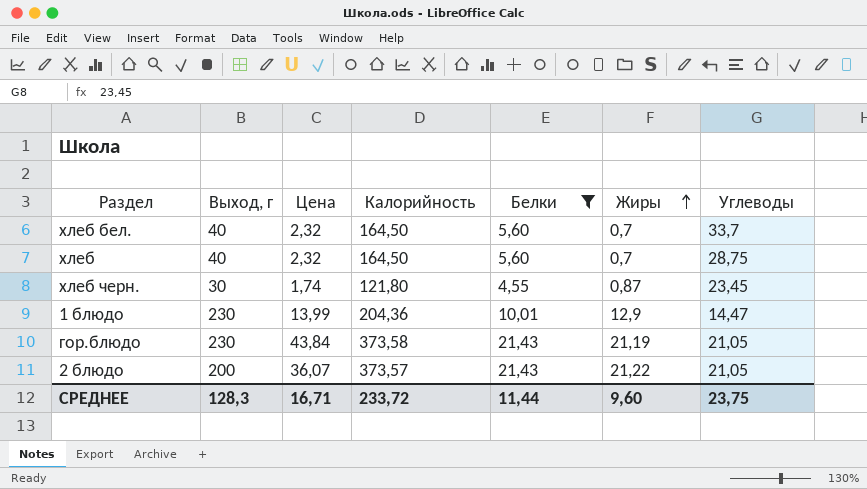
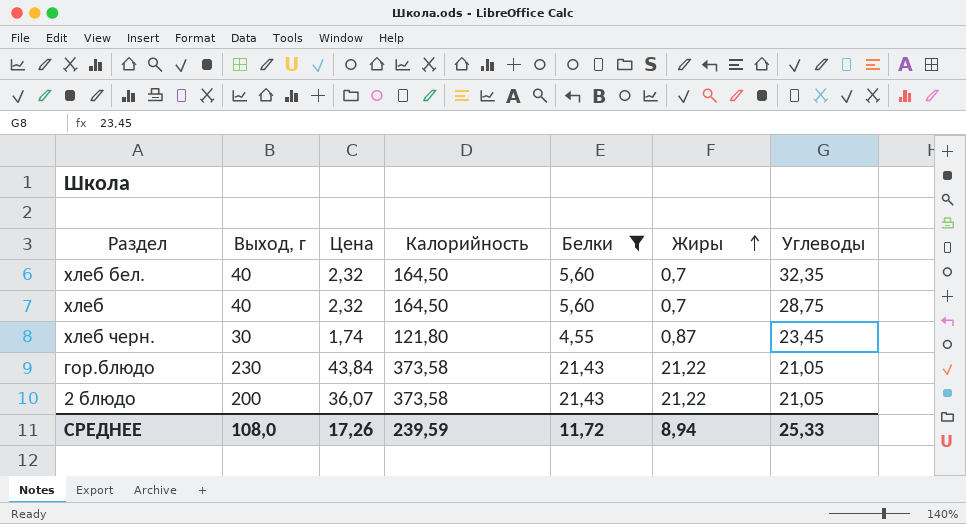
row 1 блюдо: 230 | 13,99 | 204,36 | 10,01 | 12,9 | 14,47 -> none
хлеб бел. | Углеводы: 33,7 -> 32,35
гор.блюдо | Жиры: 21,19 -> 21,22
2 блюдо | Калорийность: 373,57 -> 373,58
СРЕДНЕЕ | Выход, г: 128,3 -> 108,0
СРЕДНЕЕ | Цена: 16,71 -> 17,26
СРЕДНЕЕ | Калорийность: 233,72 -> 239,59
СРЕДНЕЕ | Белки: 11,44 -> 11,72
СРЕДНЕЕ | Жиры: 9,60 -> 8,94
СРЕДНЕЕ | Углеводы: 23,75 -> 25,33

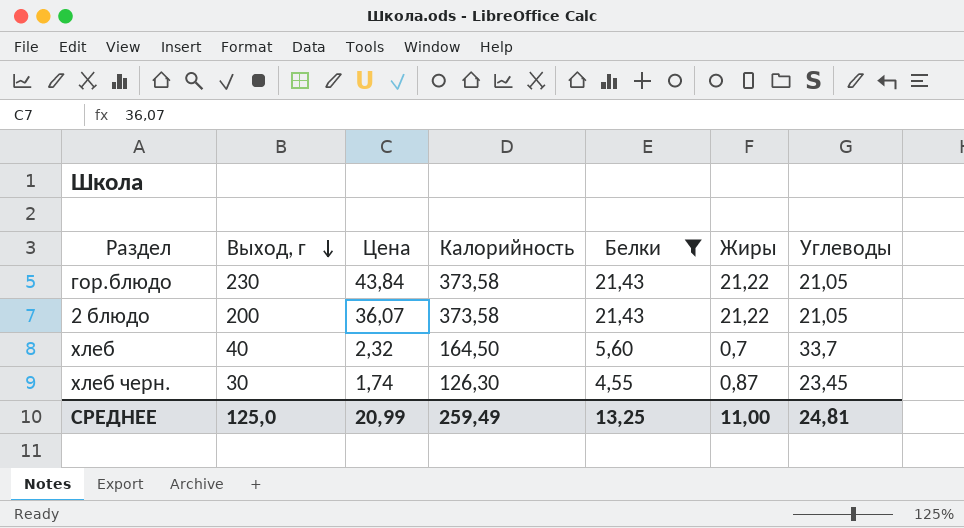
row order: Жиры ascending -> Выход, г descending
row хлеб бел.: 40 | 2,32 | 164,50 | 5,60 | 0,7 | 32,35 -> none
хлеб | Углеводы: 28,75 -> 33,7
хлеб черн. | Калорийность: 121,80 -> 126,30
СРЕДНЕЕ | Выход, г: 108,0 -> 125,0
СРЕДНЕЕ | Цена: 17,26 -> 20,99
СРЕДНЕЕ | Калорийность: 239,59 -> 259,49
СРЕДНЕЕ | Белки: 11,72 -> 13,25
СРЕДНЕЕ | Жиры: 8,94 -> 11,00
СРЕДНЕЕ | Углеводы: 25,33 -> 24,81

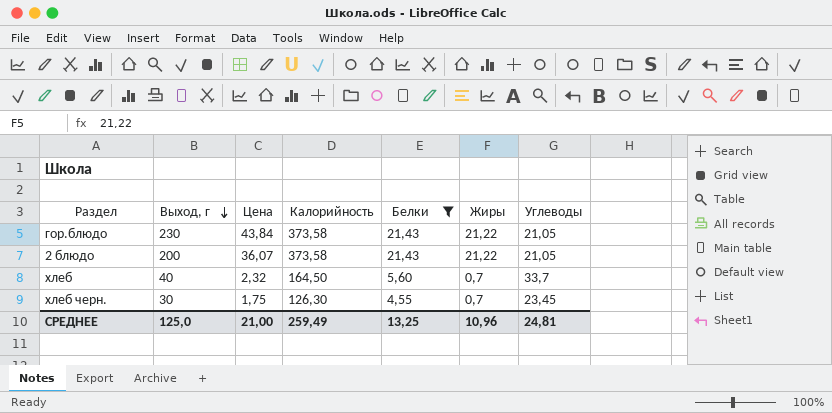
хлеб черн. | Цена: 1,74 -> 1,75
хлеб черн. | Жиры: 0,87 -> 0,7
СРЕДНЕЕ | Цена: 20,99 -> 21,00
СРЕДНЕЕ | Жиры: 11,00 -> 10,96

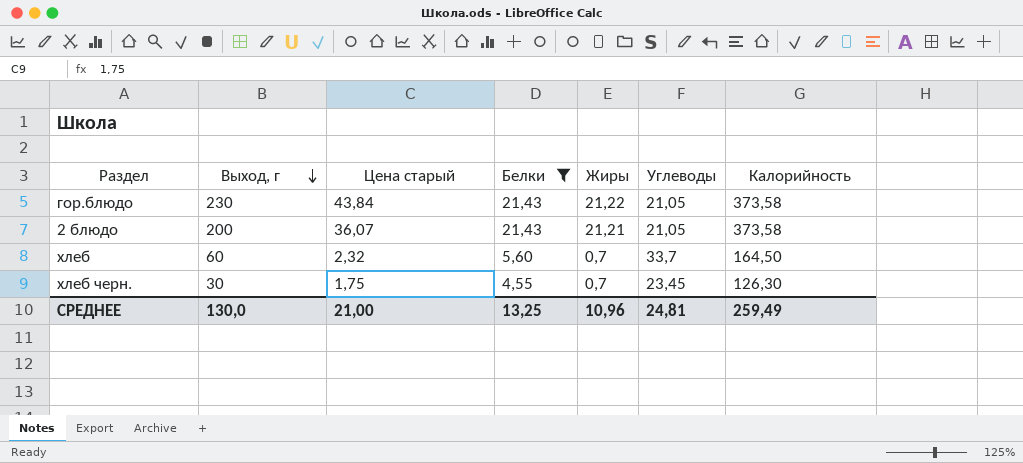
column name: Цена -> Цена старый
column Калорийность | position: 4 -> 7
2 блюдо | Жиры: 21,22 -> 21,21
хлеб | Выход, г: 40 -> 60
СРЕДНЕЕ | Выход, г: 125,0 -> 130,0

